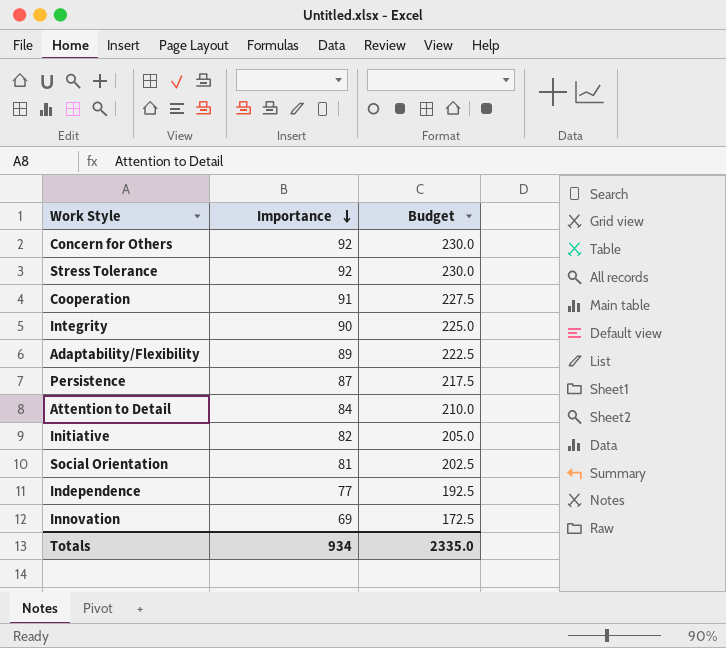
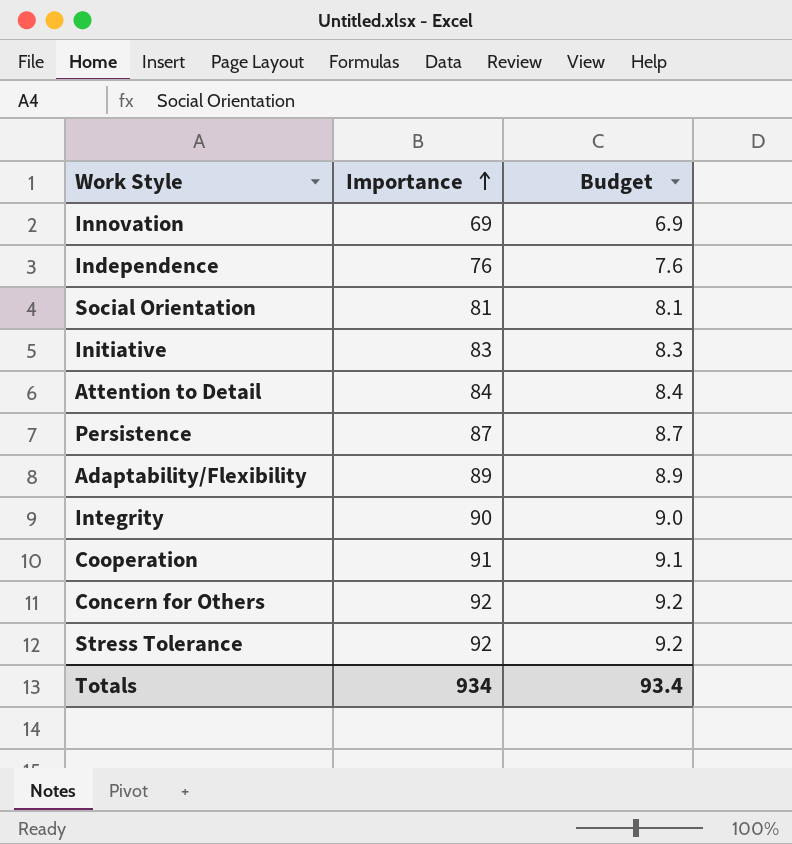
row order: Importance descending -> Importance ascending
column Budget | formula: [Importance] * 2.5 -> [Importance] * 0.1
Independence | Importance: 77 -> 76
Initiative | Importance: 82 -> 83
Totals | Budget: 2335.0 -> 93.4

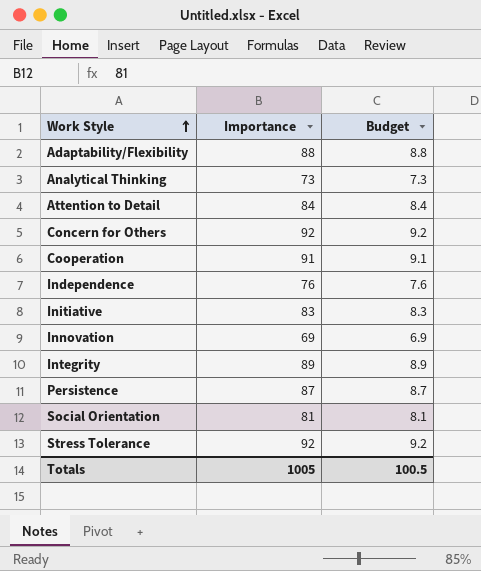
row order: Importance ascending -> Work Style ascending
Adaptability/Flexibility | Importance: 89 -> 88
Adaptability/Flexibility | Budget: 8.9 -> 8.8
row Analytical Thinking: none -> 73 | 7.3
Integrity | Importance: 90 -> 89
Integrity | Budget: 9.0 -> 8.9
Totals | Importance: 934 -> 1005
Totals | Budget: 93.4 -> 100.5

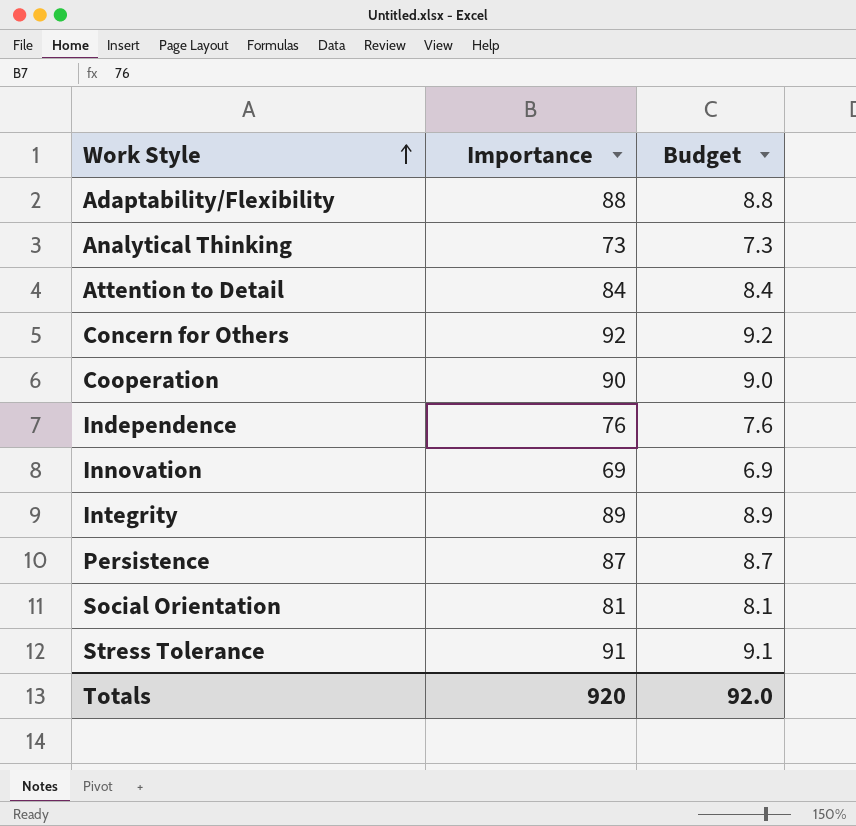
row Initiative: 83 | 8.3 -> none
Cooperation | Importance: 91 -> 90
Cooperation | Budget: 9.1 -> 9.0
Stress Tolerance | Importance: 92 -> 91
Stress Tolerance | Budget: 9.2 -> 9.1
Totals | Importance: 1005 -> 920
Totals | Budget: 100.5 -> 92.0

